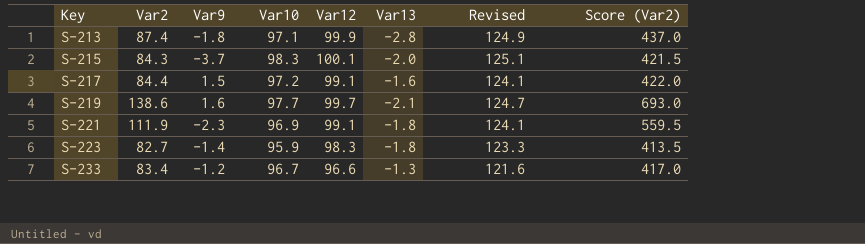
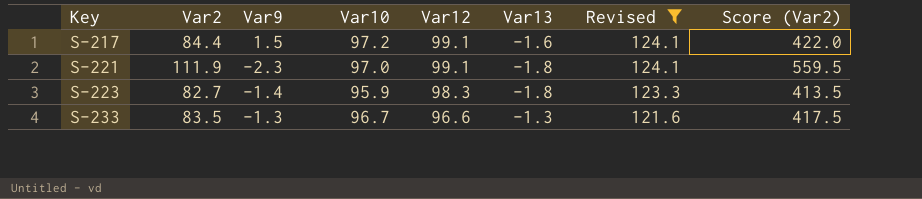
filter: none -> Revised <= 124.1
S-221 | Var10: 96.9 -> 97.0
S-233 | Var2: 83.4 -> 83.5
S-233 | Var9: -1.2 -> -1.3
S-233 | Score (Var2): 417.0 -> 417.5

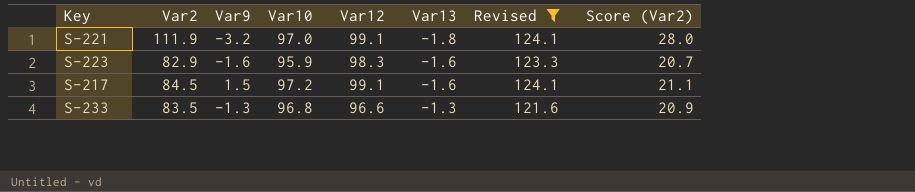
row order: Key ascending -> Var13 ascending
column Score (Var2) | formula: [Var2] * 5 -> [Var2] * 0.25
S-221 | Var9: -2.3 -> -3.2
S-223 | Var2: 82.7 -> 82.9
S-223 | Var9: -1.4 -> -1.6
S-223 | Var13: -1.8 -> -1.6
S-217 | Var2: 84.4 -> 84.5
S-233 | Var10: 96.7 -> 96.8

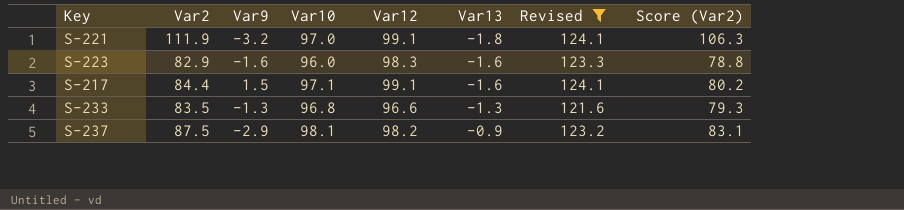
column Score (Var2) | formula: [Var2] * 0.25 -> [Var2] * 0.95
S-223 | Var10: 95.9 -> 96.0
S-217 | Var2: 84.5 -> 84.4
S-217 | Var10: 97.2 -> 97.1
row S-237: none -> 87.5 | -2.9 | 98.1 | 98.2 | -0.9 | 123.2 | 83.1

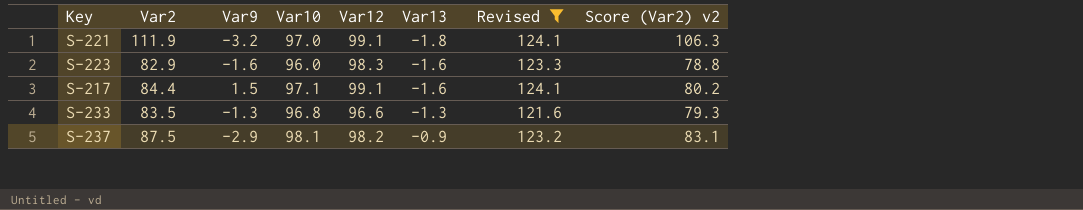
column name: Score (Var2) -> Score (Var2) v2

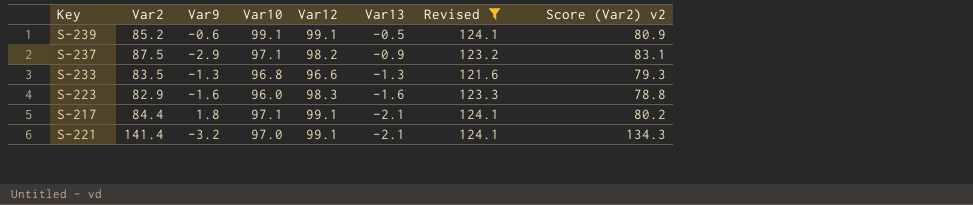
row order: Var13 ascending -> Var13 descending
row S-239: none -> 85.2 | -0.6 | 99.1 | 99.1 | -0.5 | 124.1 | 80.9
S-237 | Var10: 98.1 -> 97.1
S-217 | Var9: 1.5 -> 1.8
S-217 | Var13: -1.6 -> -2.1
S-221 | Var2: 111.9 -> 141.4
S-221 | Var13: -1.8 -> -2.1
S-221 | Score (Var2) v2: 106.3 -> 134.3

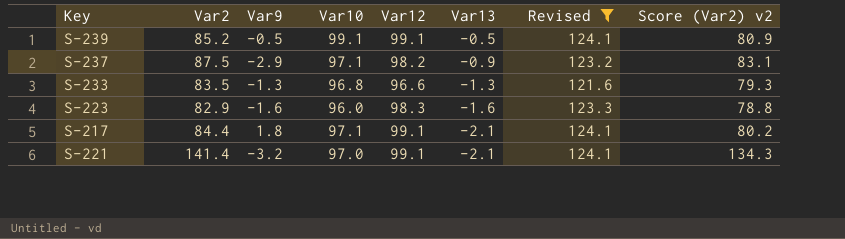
S-239 | Var9: -0.6 -> -0.5

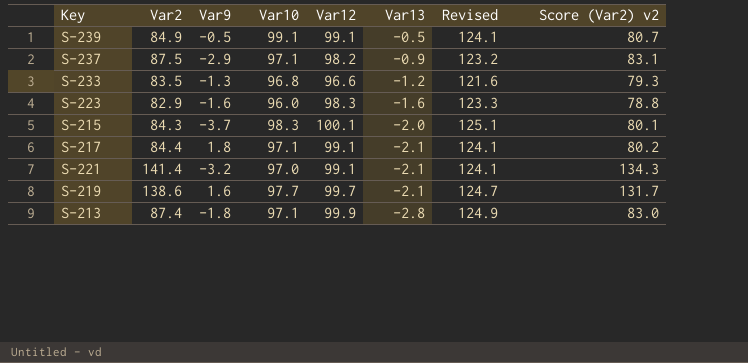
filter: Revised <= 124.1 -> none
S-239 | Var2: 85.2 -> 84.9
S-239 | Score (Var2) v2: 80.9 -> 80.7
S-233 | Var13: -1.3 -> -1.2

